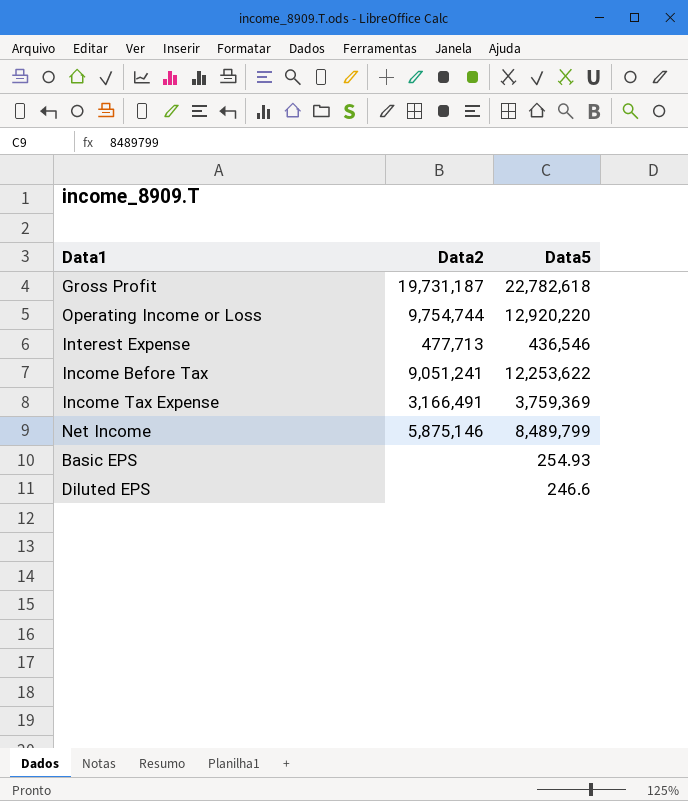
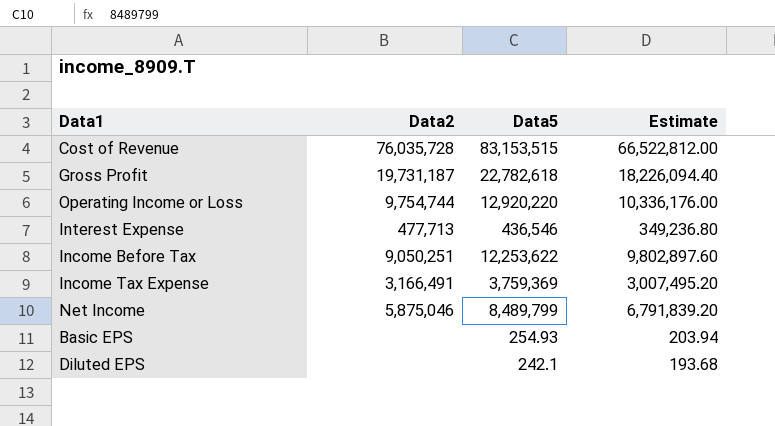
column Estimate | formula: none -> [Data5] * 0.8
row Cost of Revenue: none -> 76,035,728 | 83,153,515 | 66,522,812.00
Income Before Tax | Data2: 9,051,241 -> 9,050,251
Net Income | Data2: 5,875,146 -> 5,875,046
Diluted EPS | Data5: 246.6 -> 242.1

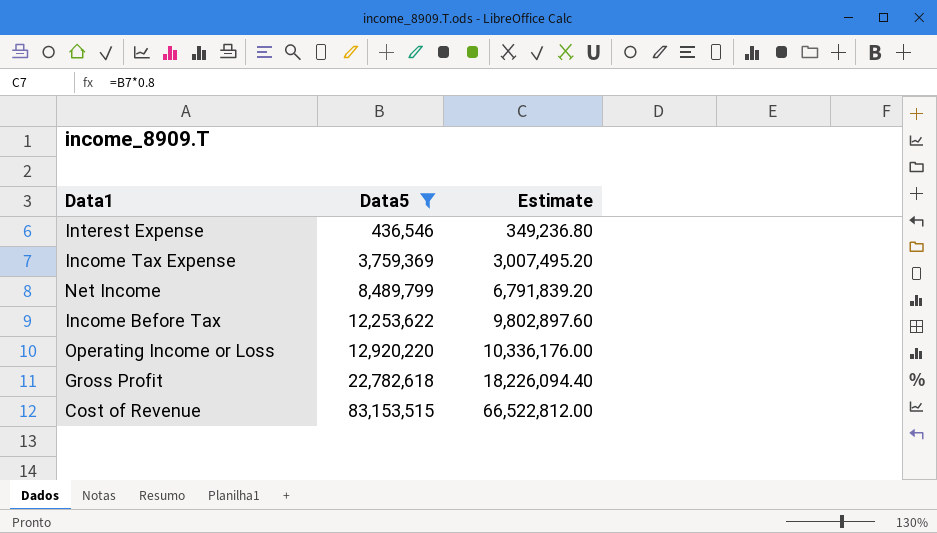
filter: none -> Data5 >= 436,546
row order: none -> Data5 ascending
column Data2 | position: 2 -> none

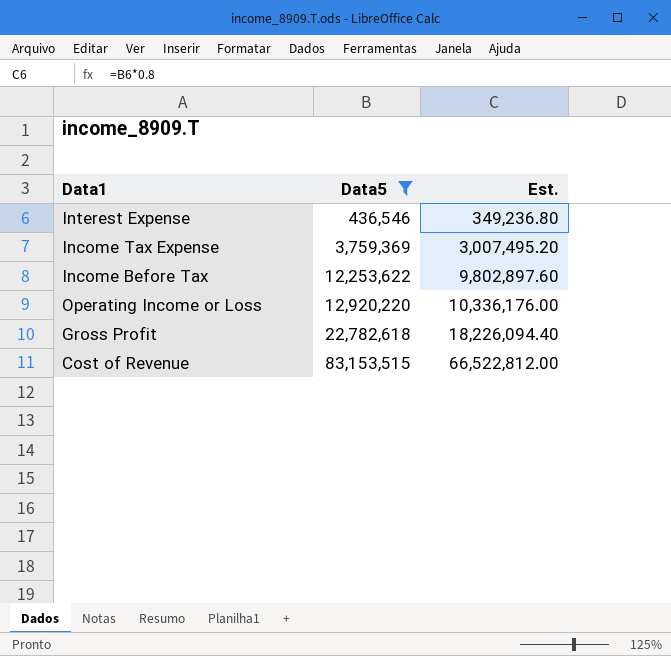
column name: Estimate -> Est.
row Net Income: 8,489,799 | 6,791,839.20 -> none

